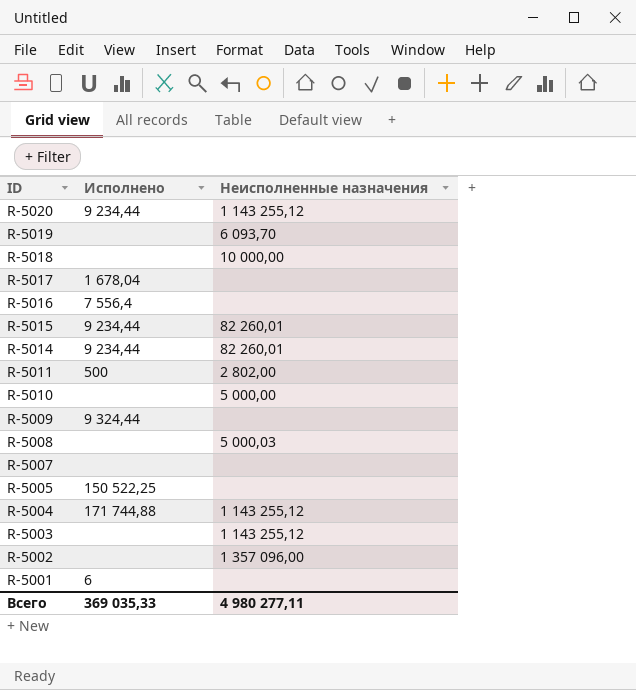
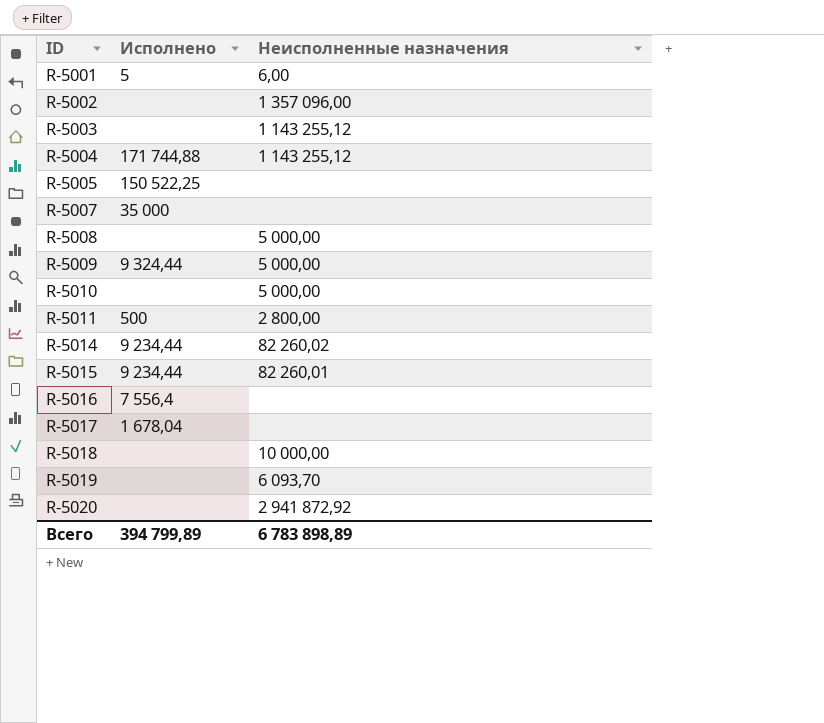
row order: ID descending -> ID ascending
R-5001 | Исполнено: 6 -> 5
R-5001 | Неисполненные назначения: none -> 6,00
R-5007 | Исполнено: none -> 35 000
R-5008 | Неисполненные назначения: 5 000,03 -> 5 000,00
R-5009 | Неисполненные назначения: none -> 5 000,00
R-5011 | Неисполненные назначения: 2 802,00 -> 2 800,00
R-5014 | Неисполненные назначения: 82 260,01 -> 82 260,02
R-5020 | Исполнено: 9 234,44 -> none
R-5020 | Неисполненные назначения: 1 143 255,12 -> 2 941 872,92
Всего | Исполнено: 369 035,33 -> 394 799,89
Всего | Неисполненные назначения: 4 980 277,11 -> 6 783 898,89

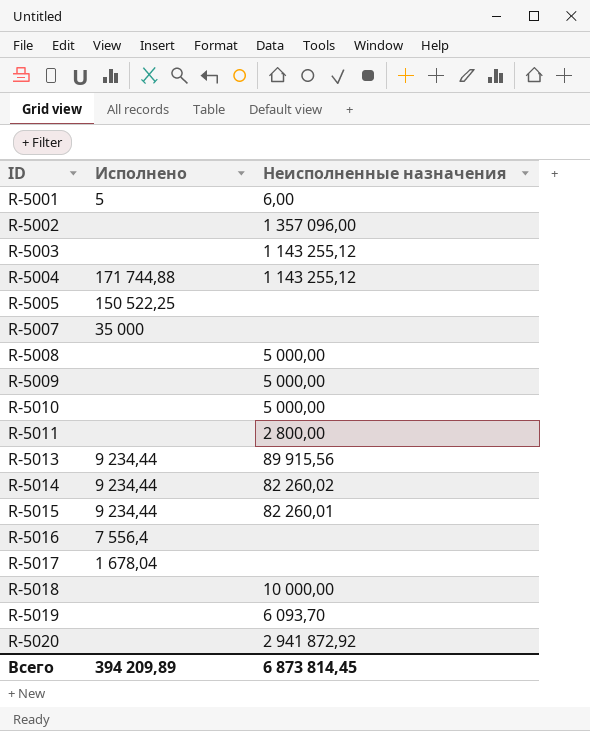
R-5009 | Исполнено: 9 324,44 -> none
R-5011 | Исполнено: 500 -> none
row R-5013: none -> 9 234,44 | 89 915,56
Всего | Исполнено: 394 799,89 -> 394 209,89
Всего | Неисполненные назначения: 6 783 898,89 -> 6 873 814,45

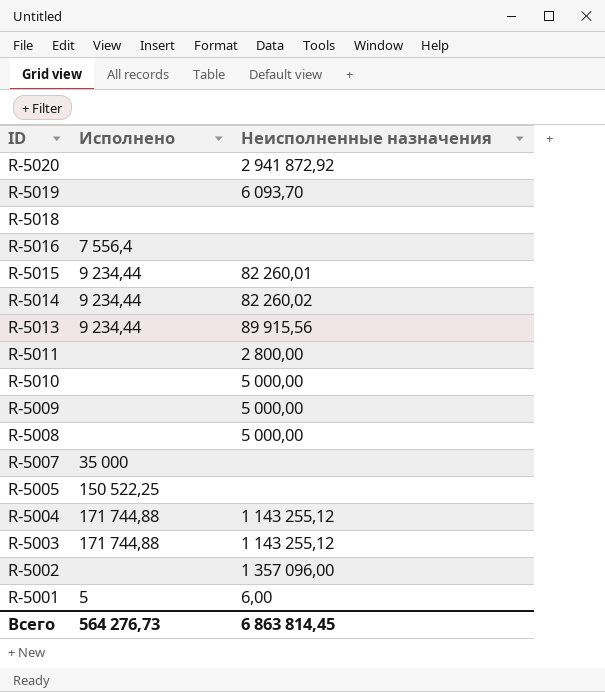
row order: ID ascending -> ID descending
row R-5017: 1 678,04 | none -> none
R-5018 | Неисполненные назначения: 10 000,00 -> none
R-5003 | Исполнено: none -> 171 744,88
Всего | Исполнено: 394 209,89 -> 564 276,73
Всего | Неисполненные назначения: 6 873 814,45 -> 6 863 814,45

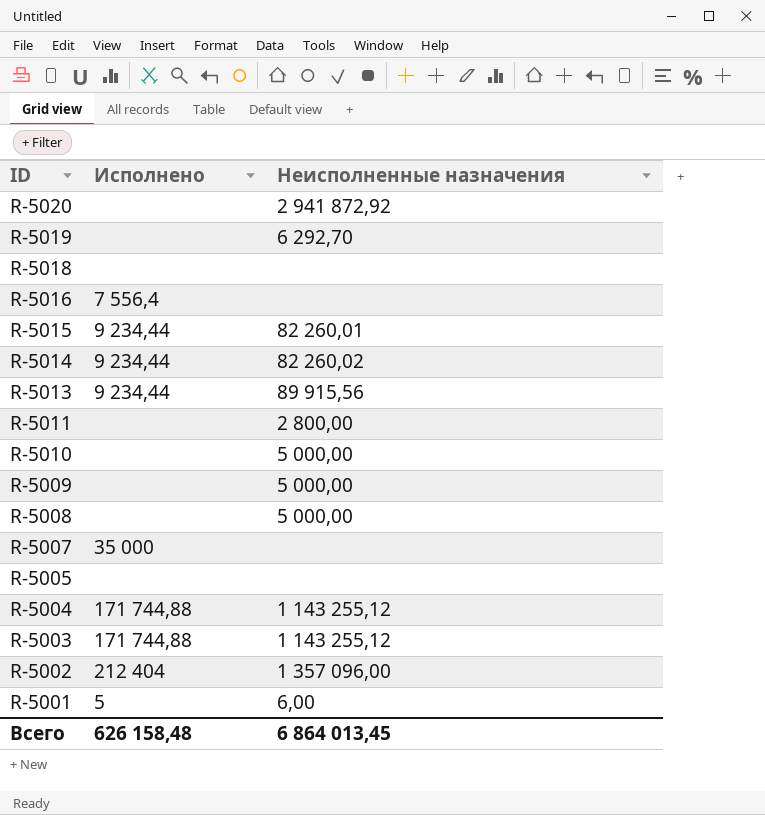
R-5019 | Неисполненные назначения: 6 093,70 -> 6 292,70
R-5005 | Исполнено: 150 522,25 -> none
R-5002 | Исполнено: none -> 212 404
Всего | Исполнено: 564 276,73 -> 626 158,48
Всего | Неисполненные назначения: 6 863 814,45 -> 6 864 013,45

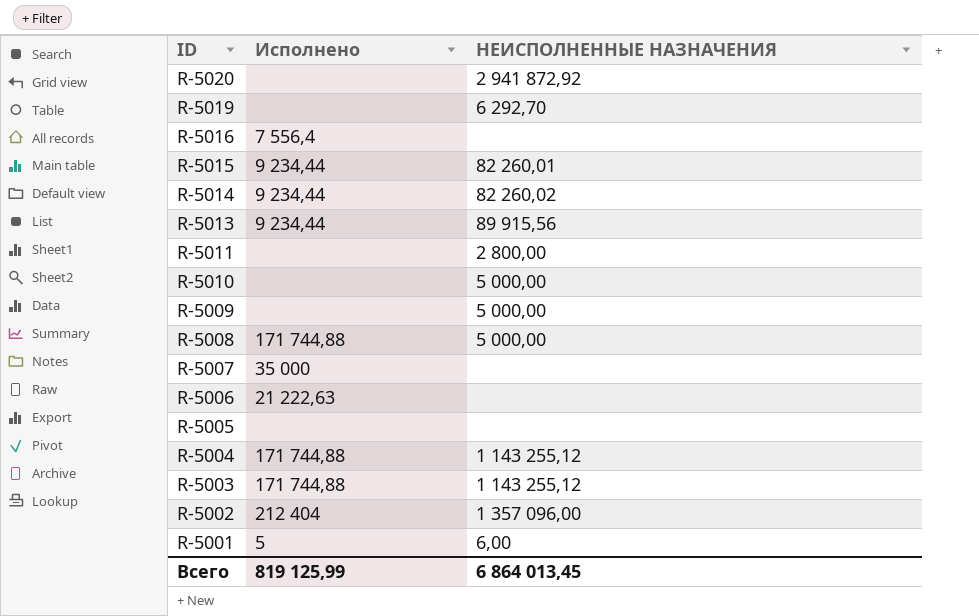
column name: Неисполненные назначения -> НЕИСПОЛНЕННЫЕ НАЗНАЧЕНИЯ
row R-5018: none | none -> none
R-5008 | Исполнено: none -> 171 744,88
row R-5006: none -> 21 222,63 | none
Всего | Исполнено: 626 158,48 -> 819 125,99

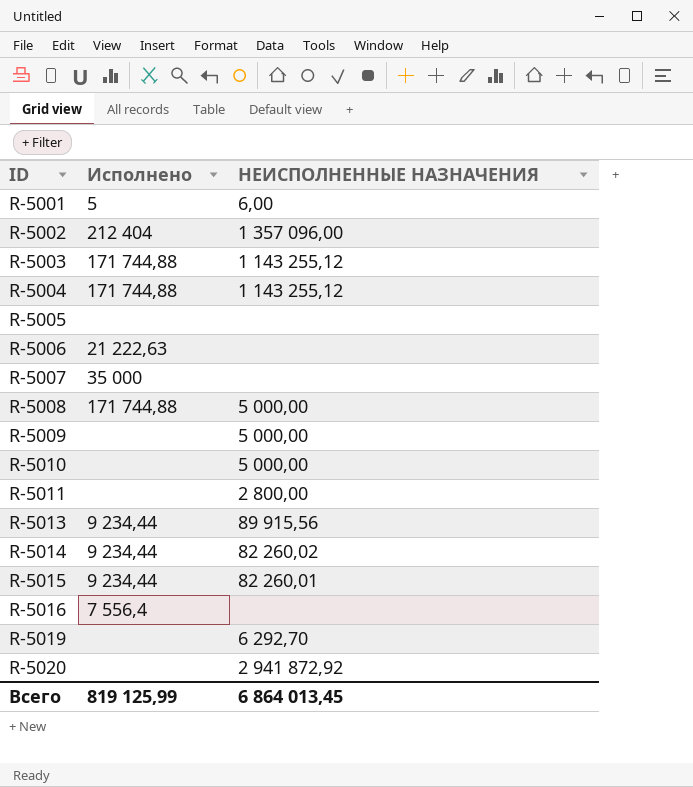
row order: ID descending -> ID ascending

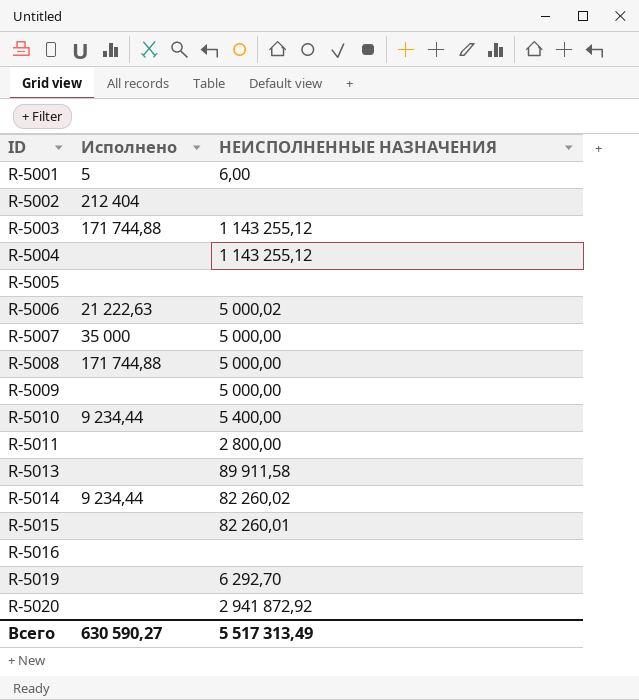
R-5002 | НЕИСПОЛНЕННЫЕ НАЗНАЧЕНИЯ: 1 357 096,00 -> none
R-5004 | Исполнено: 171 744,88 -> none
R-5006 | НЕИСПОЛНЕННЫЕ НАЗНАЧЕНИЯ: none -> 5 000,02
R-5007 | НЕИСПОЛНЕННЫЕ НАЗНАЧЕНИЯ: none -> 5 000,00
R-5010 | Исполнено: none -> 9 234,44
R-5010 | НЕИСПОЛНЕННЫЕ НАЗНАЧЕНИЯ: 5 000,00 -> 5 400,00
R-5013 | Исполнено: 9 234,44 -> none
R-5013 | НЕИСПОЛНЕННЫЕ НАЗНАЧЕНИЯ: 89 915,56 -> 89 911,58
R-5015 | Исполнено: 9 234,44 -> none
R-5016 | Исполнено: 7 556,4 -> none
Всего | Исполнено: 819 125,99 -> 630 590,27
Всего | НЕИСПОЛНЕННЫЕ НАЗНАЧЕНИЯ: 6 864 013,45 -> 5 517 313,49

